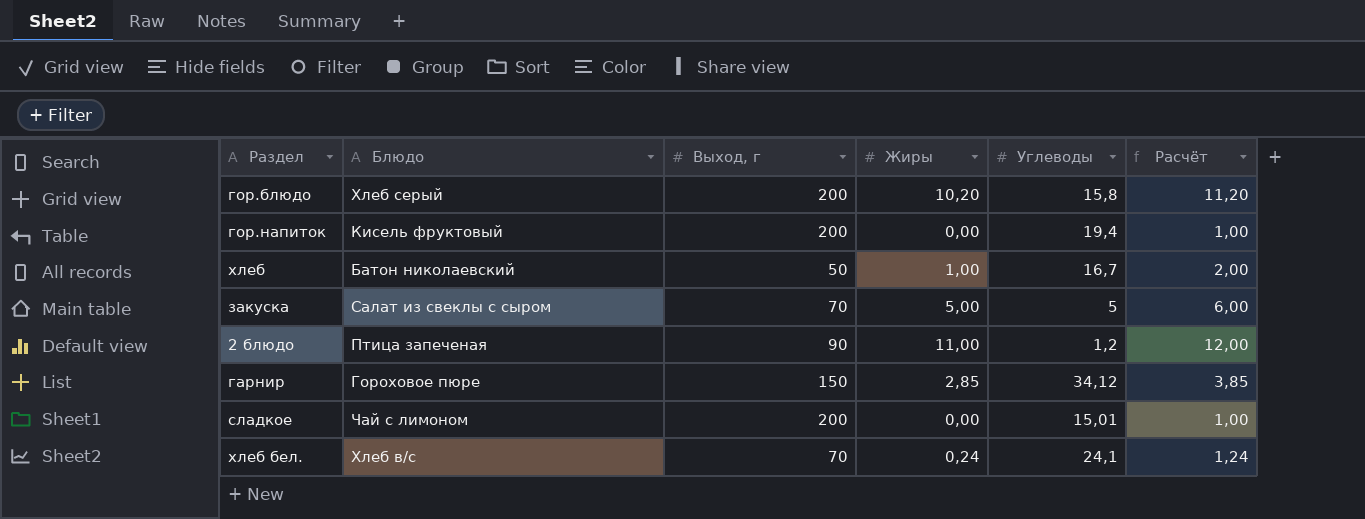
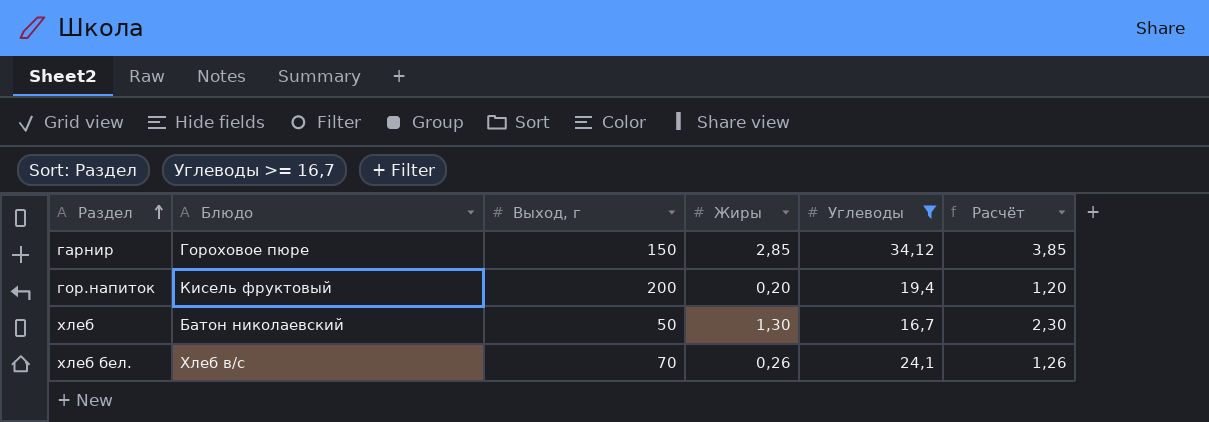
filter: none -> Углеводы >= 16,7
row order: none -> Раздел ascending
гор.напиток | Жиры: 0,00 -> 0,20
гор.напиток | Расчёт: 1,00 -> 1,20
хлеб | Жиры: 1,00 -> 1,30
хлеб | Расчёт: 2,00 -> 2,30
хлеб бел. | Жиры: 0,24 -> 0,26
хлеб бел. | Расчёт: 1,24 -> 1,26

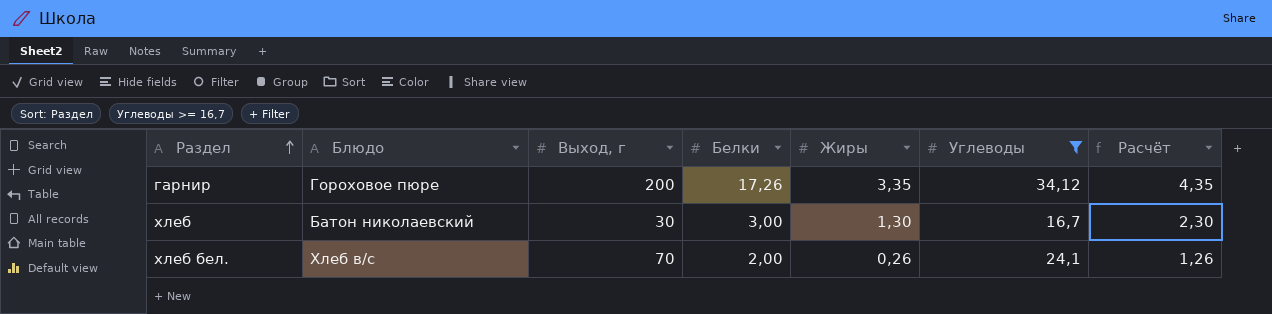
column Белки | position: none -> 4
row гор.напиток: Кисель фруктовый | 200 | 0,20 | 19,4 | 1,20 -> none
гарнир | Выход, г: 150 -> 200
гарнир | Жиры: 2,85 -> 3,35
гарнир | Расчёт: 3,85 -> 4,35
хлеб | Выход, г: 50 -> 30

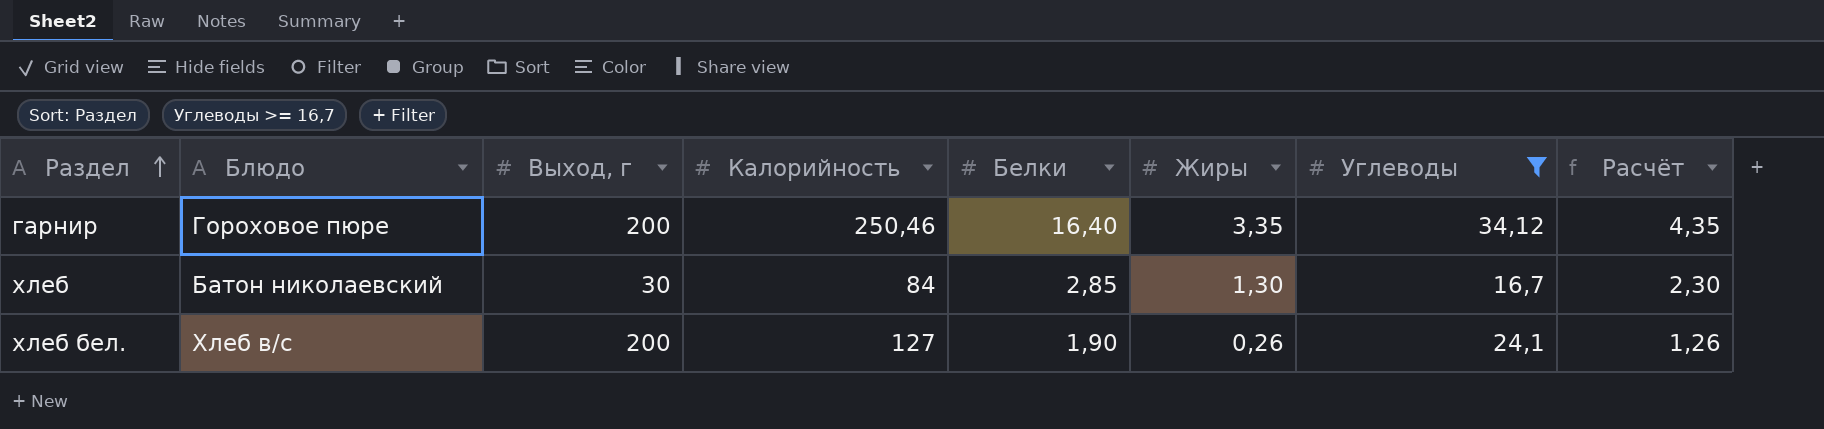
column Калорийность | position: none -> 4
гарнир | Белки: 17,26 -> 16,40
хлеб | Белки: 3,00 -> 2,85
хлеб бел. | Выход, г: 70 -> 200
хлеб бел. | Белки: 2,00 -> 1,90

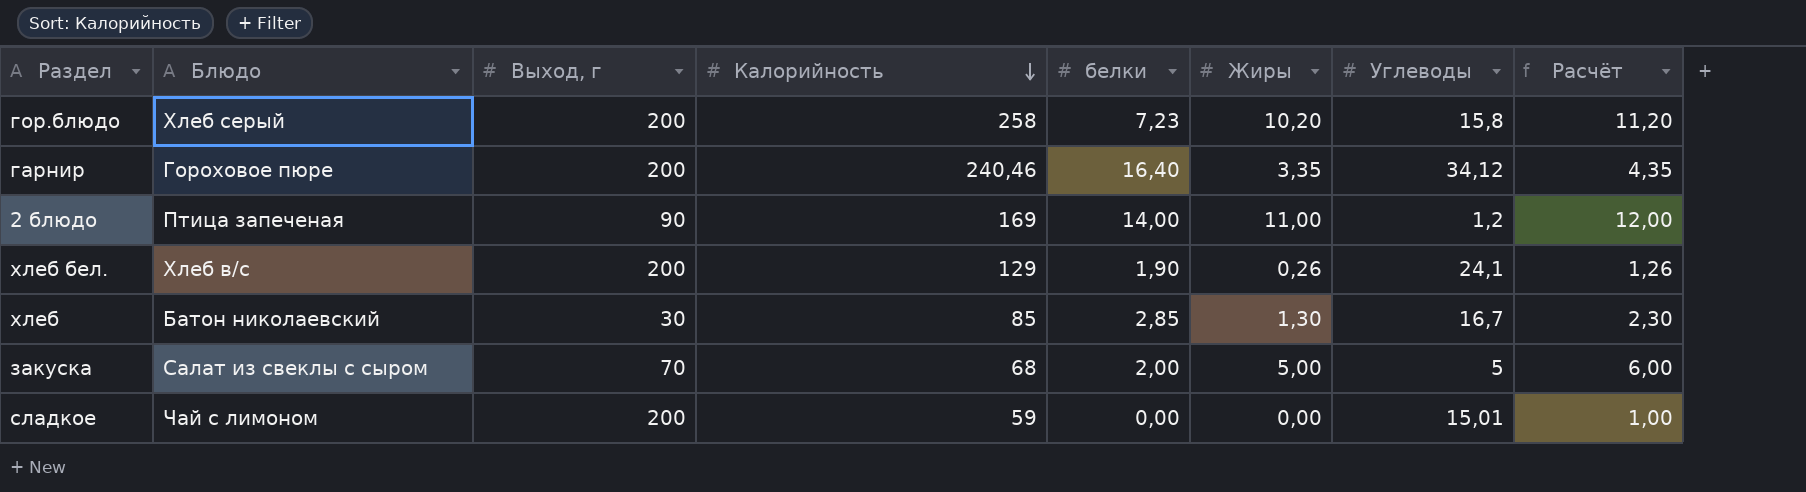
filter: Углеводы >= 16,7 -> none
row order: Раздел ascending -> Калорийность descending
column name: Белки -> белки
гарнир | Калорийность: 250,46 -> 240,46
хлеб бел. | Калорийность: 127 -> 129
хлеб | Калорийность: 84 -> 85

